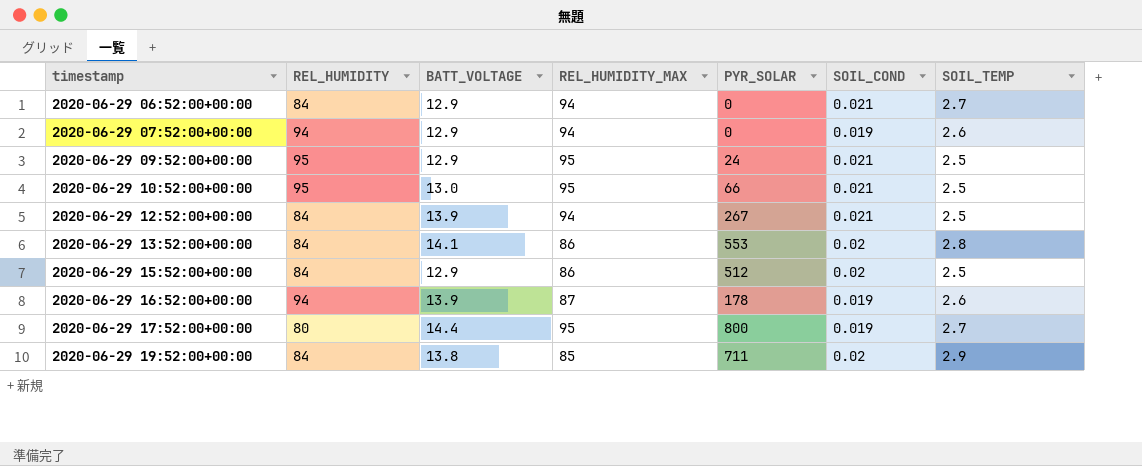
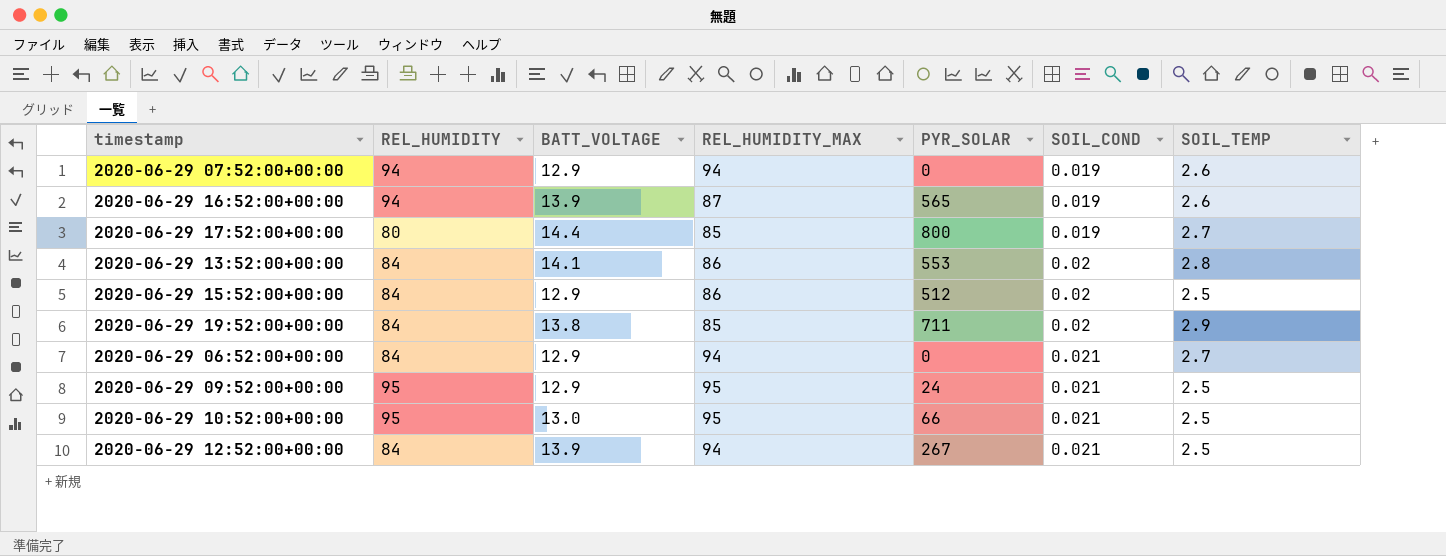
row order: timestamp ascending -> SOIL_COND ascending
2020-06-29 16:52:00+00:00 | PYR_SOLAR: 178 -> 565
2020-06-29 17:52:00+00:00 | REL_HUMIDITY_MAX: 95 -> 85

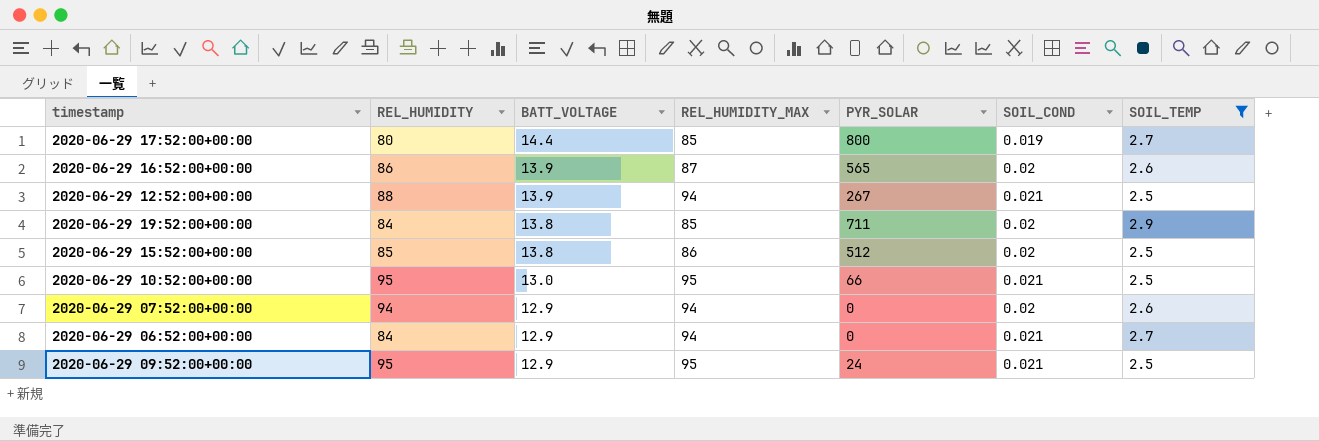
filter: none -> SOIL_TEMP != 2.8
row order: SOIL_COND ascending -> BATT_VOLTAGE descending
2020-06-29 16:52:00+00:00 | REL_HUMIDITY: 94 -> 86
2020-06-29 16:52:00+00:00 | SOIL_COND: 0.019 -> 0.02
2020-06-29 12:52:00+00:00 | REL_HUMIDITY: 84 -> 88
2020-06-29 15:52:00+00:00 | REL_HUMIDITY: 84 -> 85
2020-06-29 15:52:00+00:00 | BATT_VOLTAGE: 12.9 -> 13.8
2020-06-29 07:52:00+00:00 | SOIL_COND: 0.019 -> 0.02

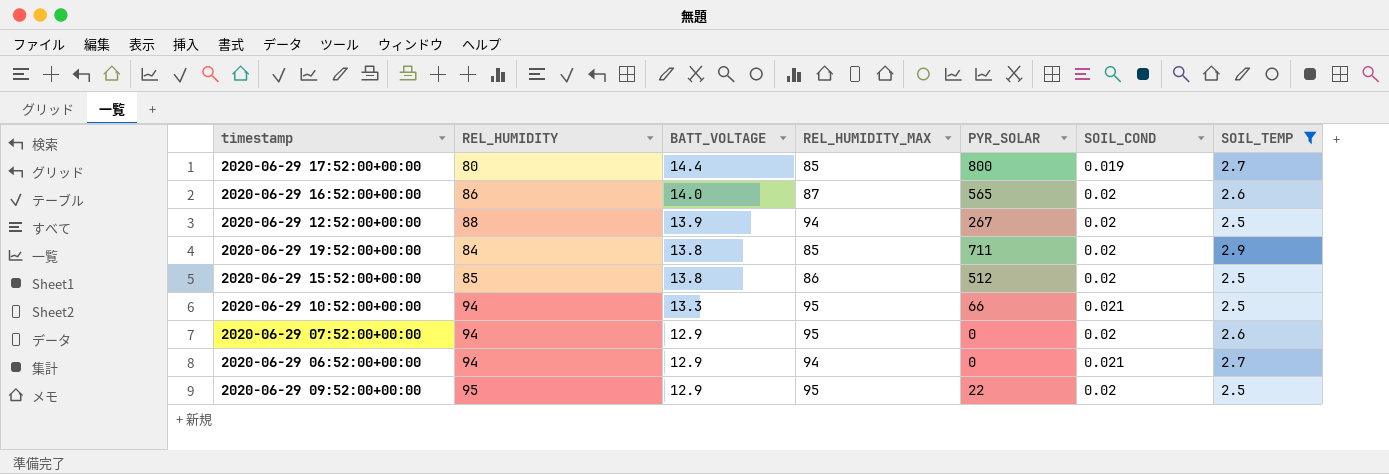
2020-06-29 16:52:00+00:00 | BATT_VOLTAGE: 13.9 -> 14.0
2020-06-29 12:52:00+00:00 | SOIL_COND: 0.021 -> 0.02
2020-06-29 10:52:00+00:00 | REL_HUMIDITY: 95 -> 94
2020-06-29 10:52:00+00:00 | BATT_VOLTAGE: 13.0 -> 13.3
2020-06-29 07:52:00+00:00 | REL_HUMIDITY_MAX: 94 -> 95
2020-06-29 06:52:00+00:00 | REL_HUMIDITY: 84 -> 94
2020-06-29 09:52:00+00:00 | PYR_SOLAR: 24 -> 22
2020-06-29 09:52:00+00:00 | SOIL_COND: 0.021 -> 0.02

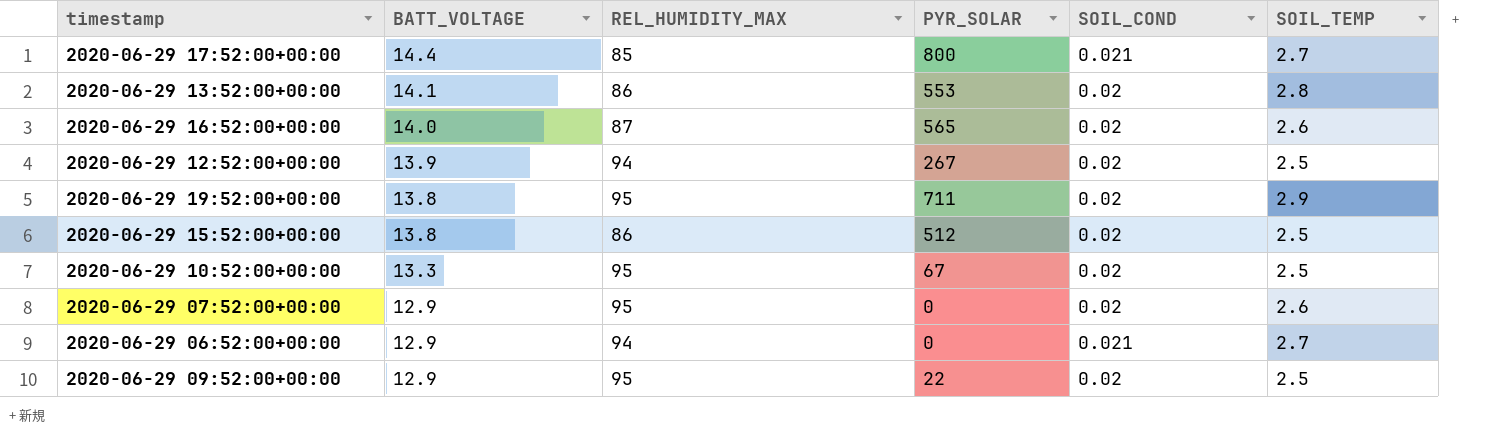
filter: SOIL_TEMP != 2.8 -> none
column REL_HUMIDITY | position: 2 -> none
2020-06-29 17:52:00+00:00 | SOIL_COND: 0.019 -> 0.021
2020-06-29 19:52:00+00:00 | REL_HUMIDITY_MAX: 85 -> 95
2020-06-29 10:52:00+00:00 | PYR_SOLAR: 66 -> 67
2020-06-29 10:52:00+00:00 | SOIL_COND: 0.021 -> 0.02

